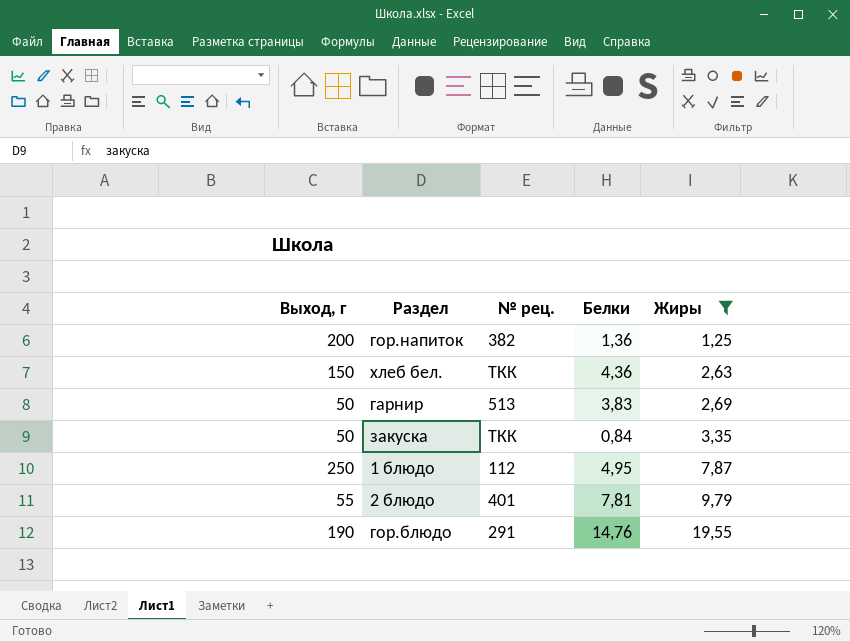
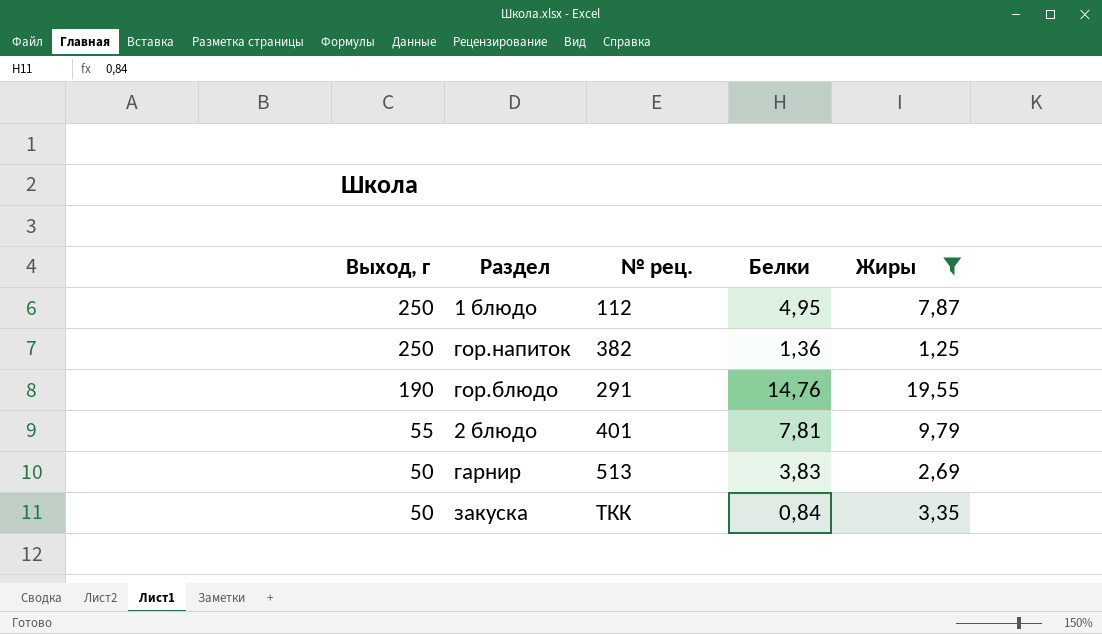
row order: Жиры ascending -> Выход, г descending
row хлеб бел.: 150 | ТКК | 4,36 | 2,63 -> none
гор.напиток | Выход, г: 200 -> 250

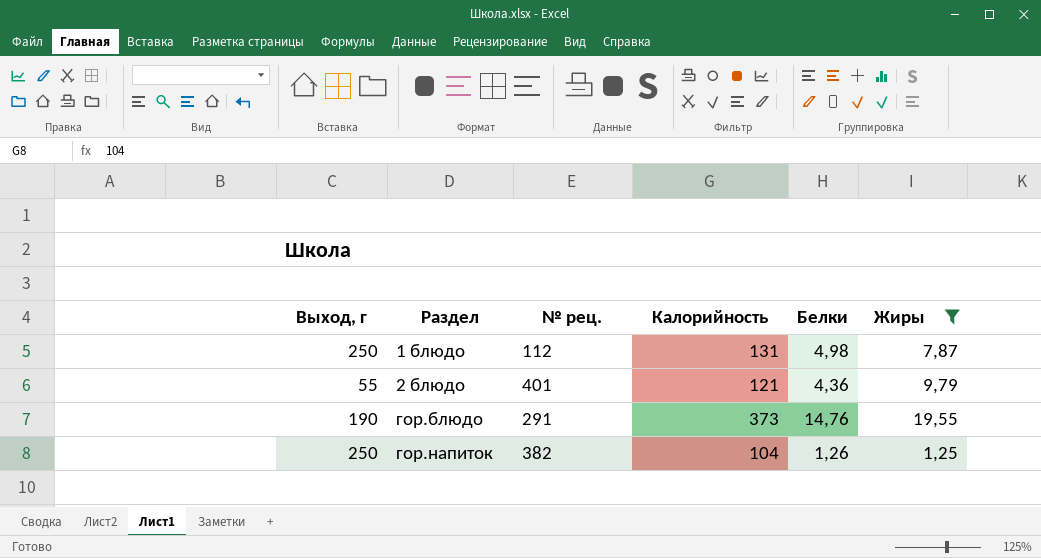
row order: Выход, г descending -> Раздел ascending
column Калорийность | position: none -> 4
row гарнир: 50 | 513 | 3,83 | 2,69 -> none
row закуска: 50 | ТКК | 0,84 | 3,35 -> none
1 блюдо | Белки: 4,95 -> 4,98
2 блюдо | Белки: 7,81 -> 4,36
гор.напиток | Белки: 1,36 -> 1,26

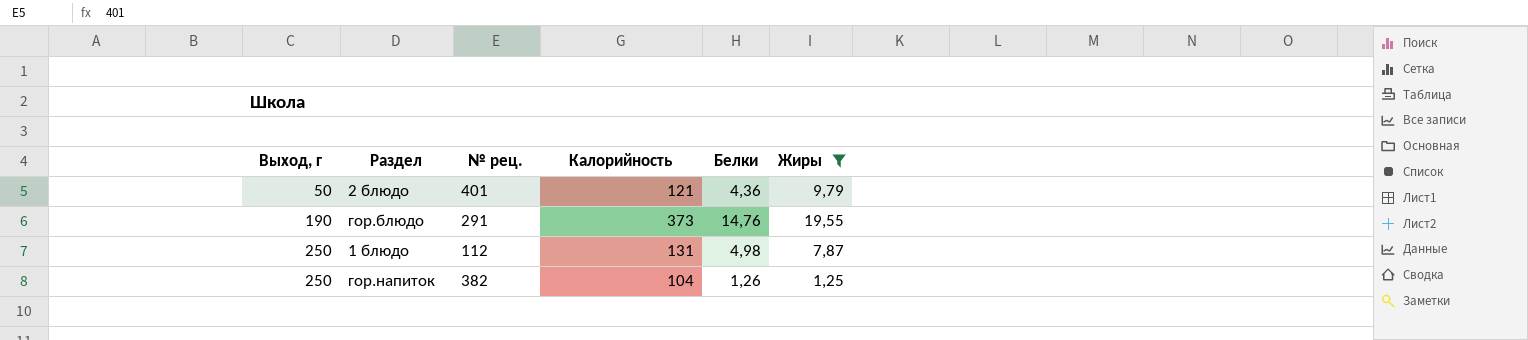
row order: Раздел ascending -> Выход, г ascending
2 блюдо | Выход, г: 55 -> 50

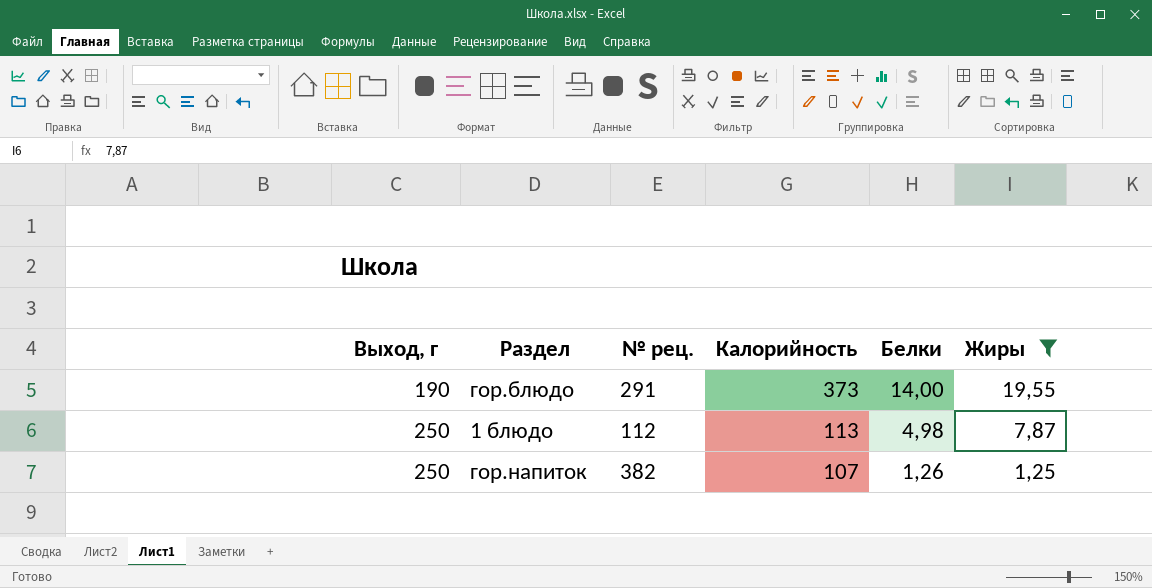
row 2 блюдо: 50 | 401 | 121 | 4,36 | 9,79 -> none
гор.блюдо | Белки: 14,76 -> 14,00
1 блюдо | Калорийность: 131 -> 113
гор.напиток | Калорийность: 104 -> 107

